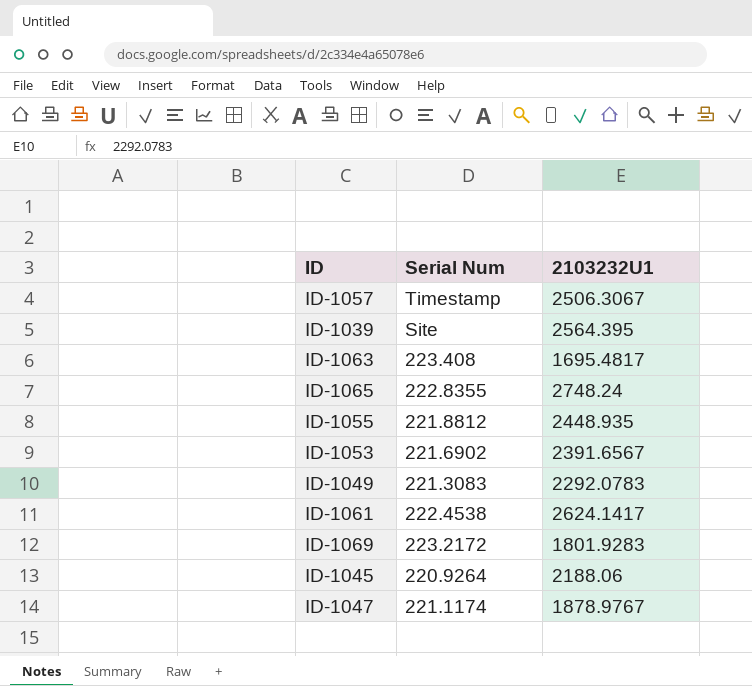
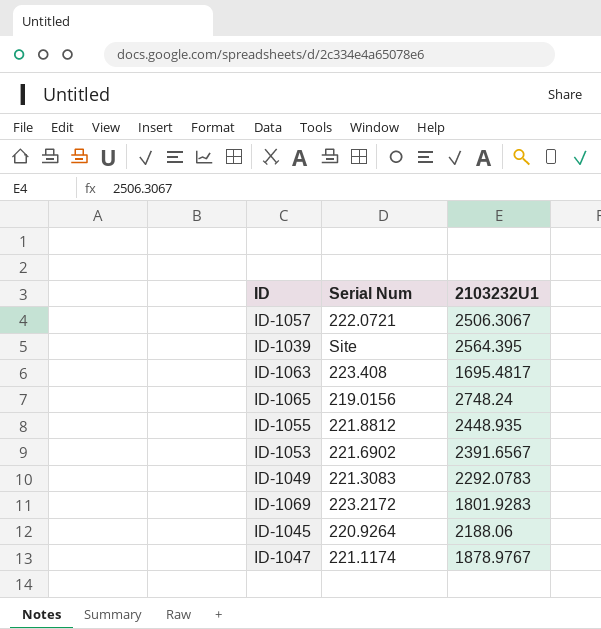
row ID-1061: 222.4538 | 2624.1417 -> none
ID-1057 | Serial Num: Timestamp -> 222.0721
ID-1065 | Serial Num: 222.8355 -> 219.0156

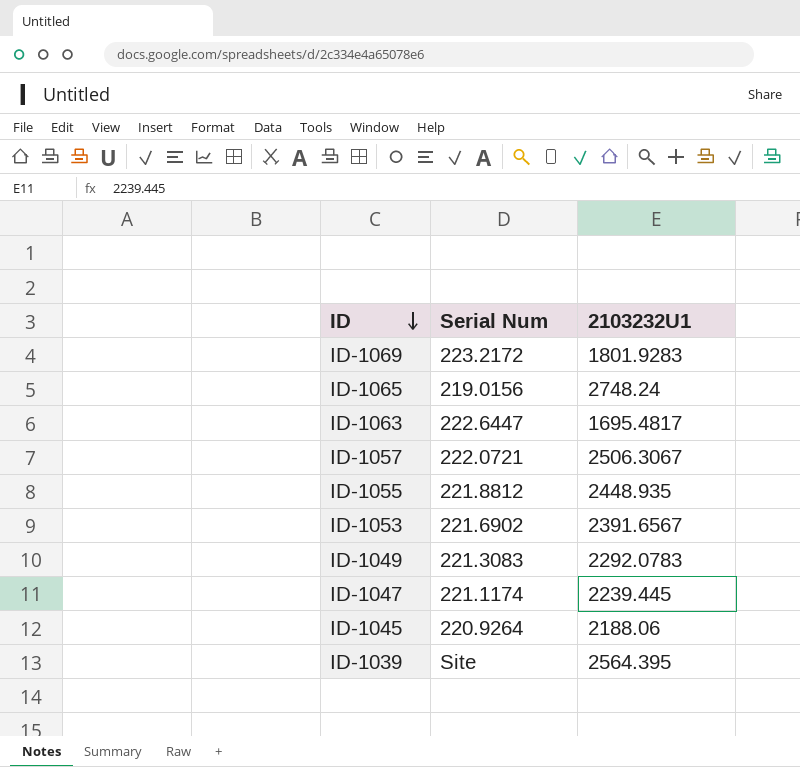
row order: none -> ID descending
ID-1063 | Serial Num: 223.408 -> 222.6447
ID-1047 | 2103232U1: 1878.9767 -> 2239.445

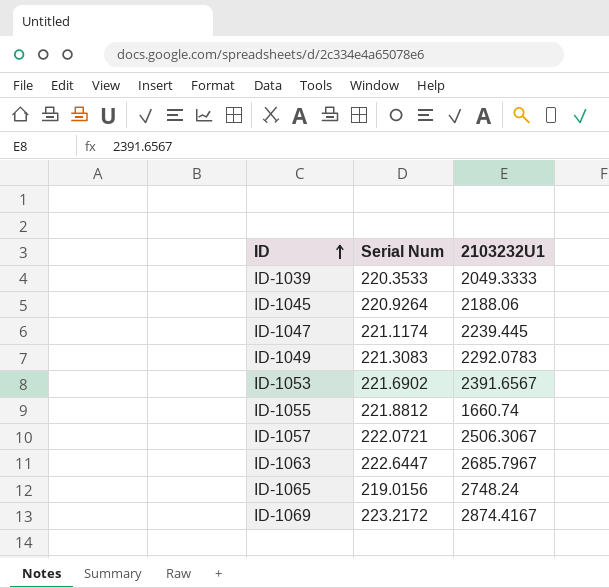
row order: ID descending -> ID ascending
ID-1039 | Serial Num: Site -> 220.3533
ID-1039 | 2103232U1: 2564.395 -> 2049.3333
ID-1055 | 2103232U1: 2448.935 -> 1660.74
ID-1063 | 2103232U1: 1695.4817 -> 2685.7967
ID-1069 | 2103232U1: 1801.9283 -> 2874.4167

